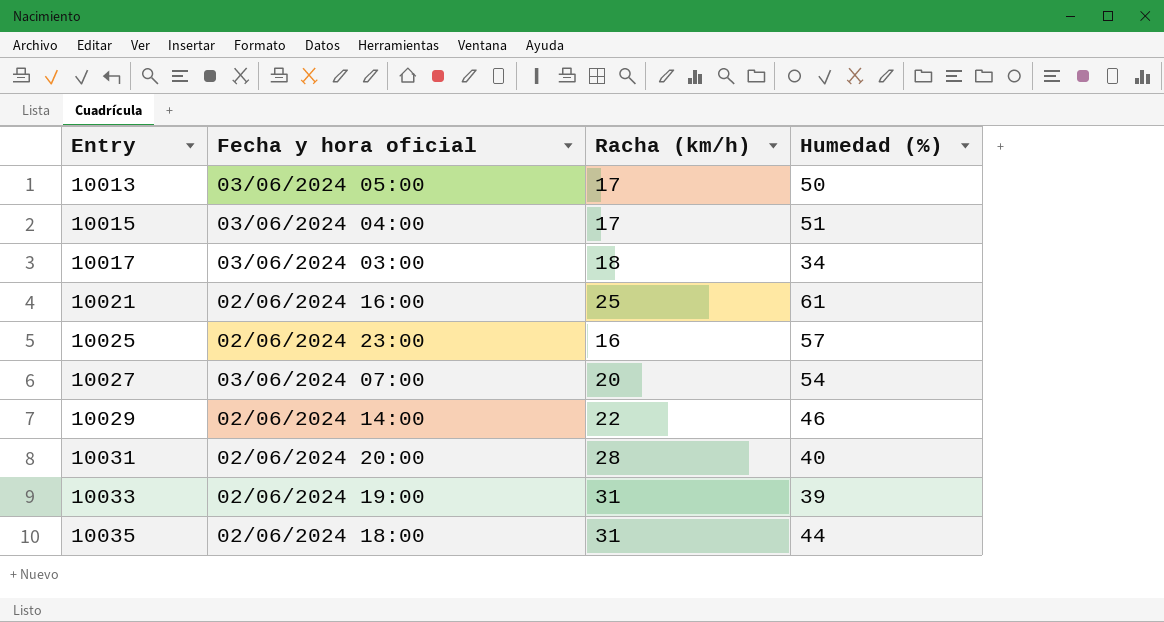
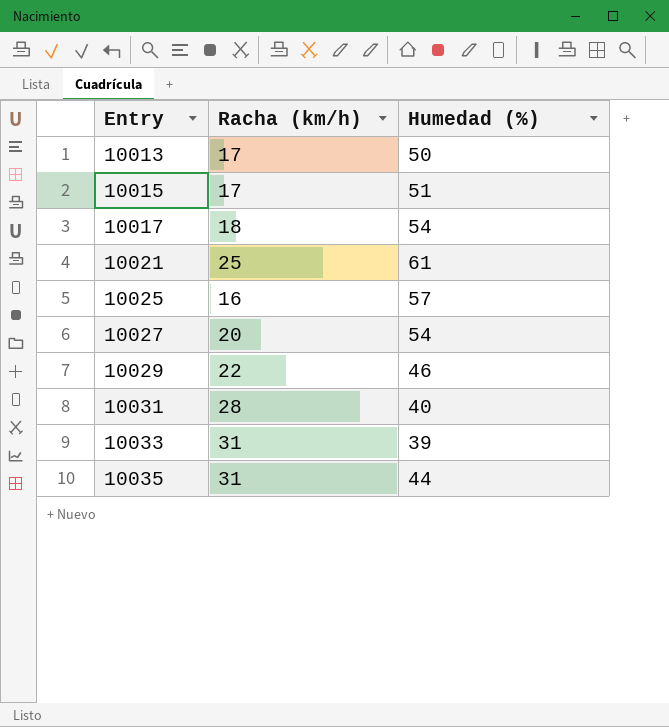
column Fecha y hora oficial | position: 2 -> none
10017 | Humedad (%): 34 -> 54

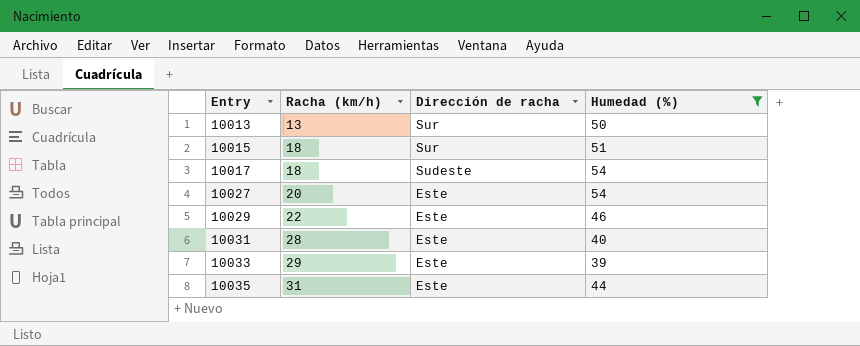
filter: none -> Humedad (%) <= 54
column Dirección de racha | position: none -> 3
10013 | Racha (km/h): 17 -> 13
10015 | Racha (km/h): 17 -> 18
10033 | Racha (km/h): 31 -> 29

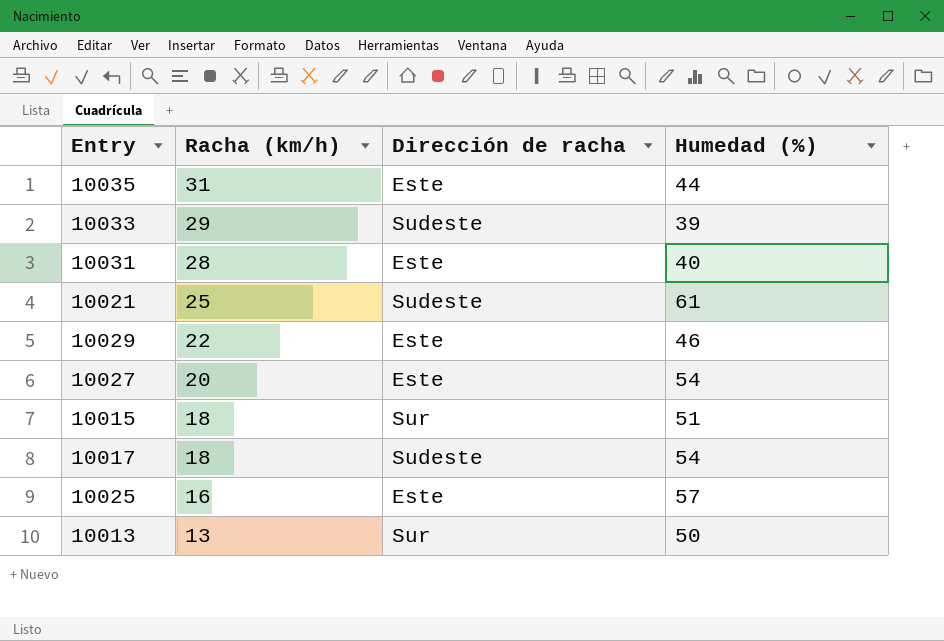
filter: Humedad (%) <= 54 -> none
row order: Entry ascending -> Racha (km/h) descending
10033 | Dirección de racha: Este -> Sudeste

